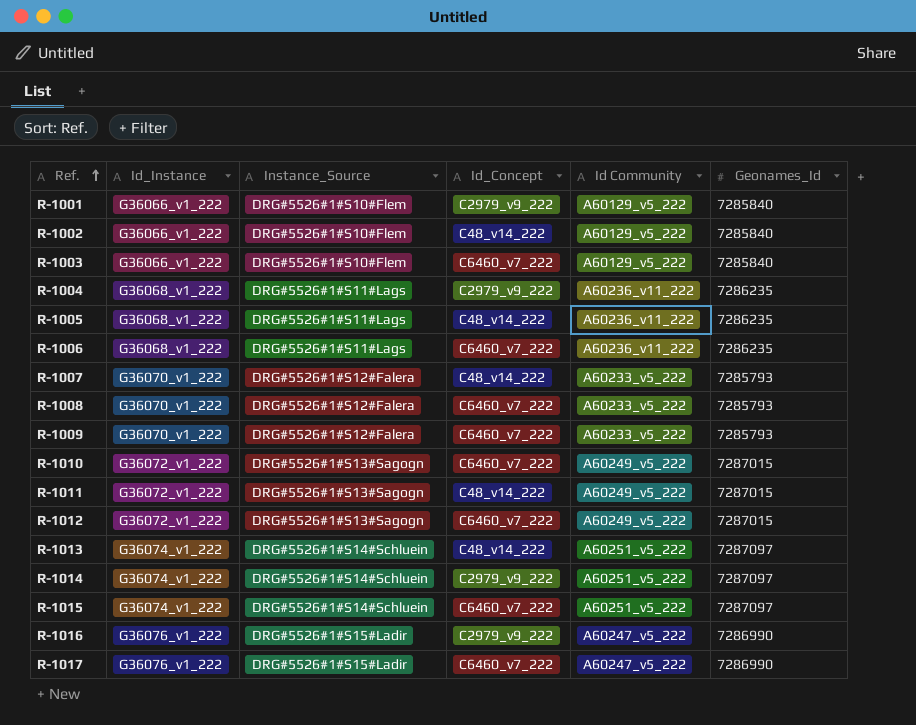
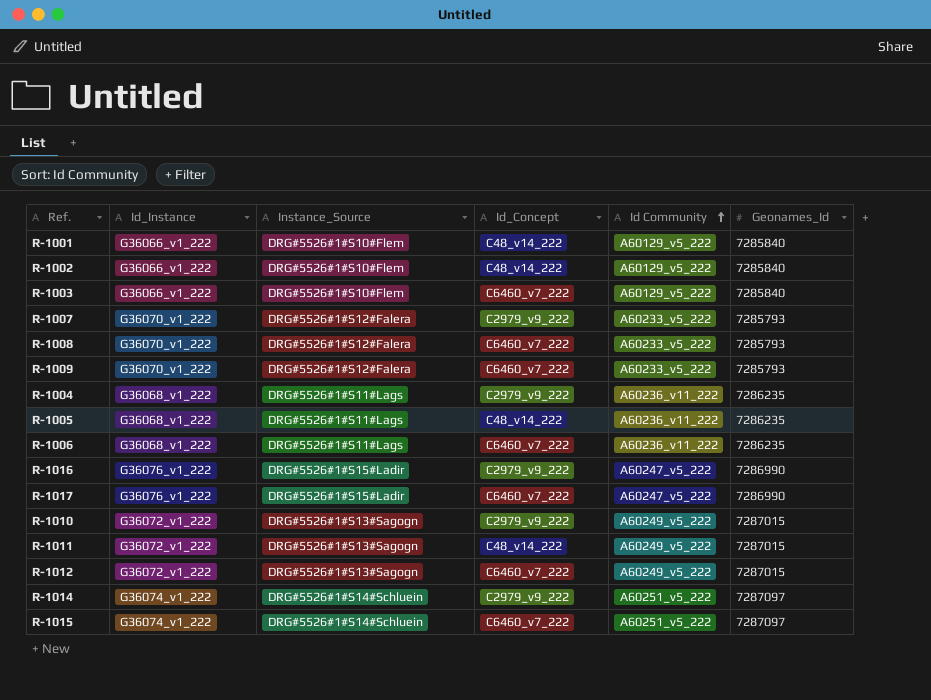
row order: Ref. ascending -> Id Community ascending
row R-1013: G36074_v1_222 | DRG#5526#1#S14#Schluein | C48_v14_222 | A60251_v5_222 | 7287097 -> none
R-1001 | Id_Concept: C2979_v9_222 -> C48_v14_222
R-1007 | Id_Concept: C48_v14_222 -> C2979_v9_222
R-1010 | Id_Concept: C6460_v7_222 -> C2979_v9_222

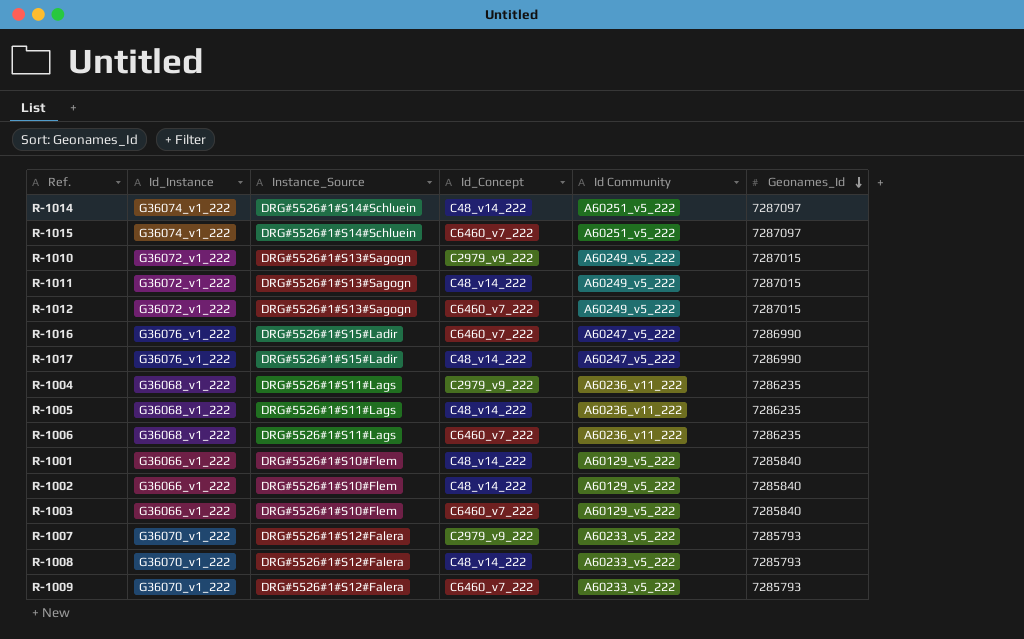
row order: Id Community ascending -> Geonames_Id descending
R-1014 | Id_Concept: C2979_v9_222 -> C48_v14_222
R-1016 | Id_Concept: C2979_v9_222 -> C6460_v7_222
R-1017 | Id_Concept: C6460_v7_222 -> C48_v14_222
R-1008 | Id_Concept: C6460_v7_222 -> C48_v14_222

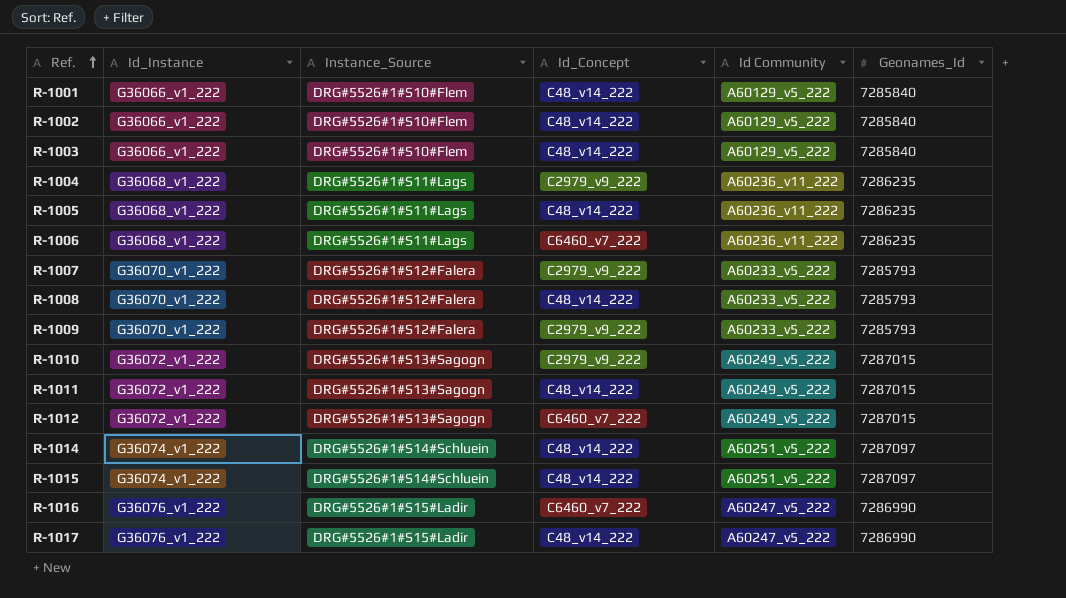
row order: Geonames_Id descending -> Ref. ascending
R-1003 | Id_Concept: C6460_v7_222 -> C48_v14_222
R-1009 | Id_Concept: C6460_v7_222 -> C2979_v9_222
R-1015 | Id_Concept: C6460_v7_222 -> C48_v14_222

